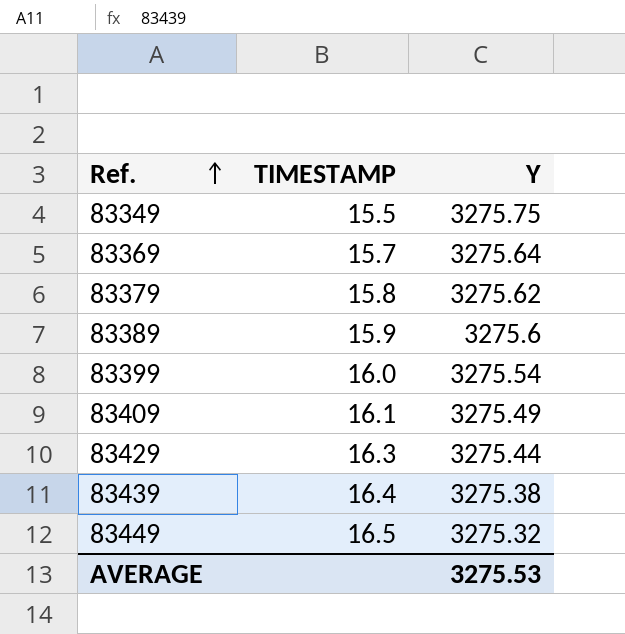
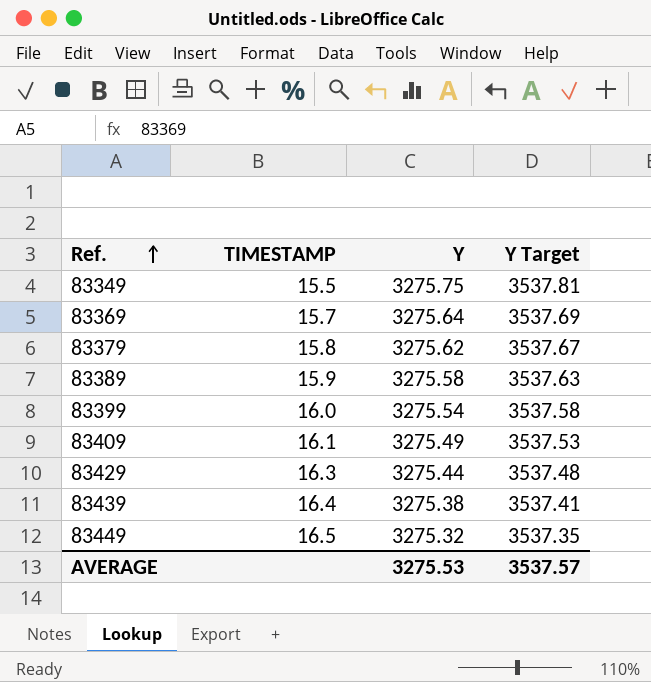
column Y Target | formula: none -> [Y] * 1.08
83389 | Y: 3275.6 -> 3275.58

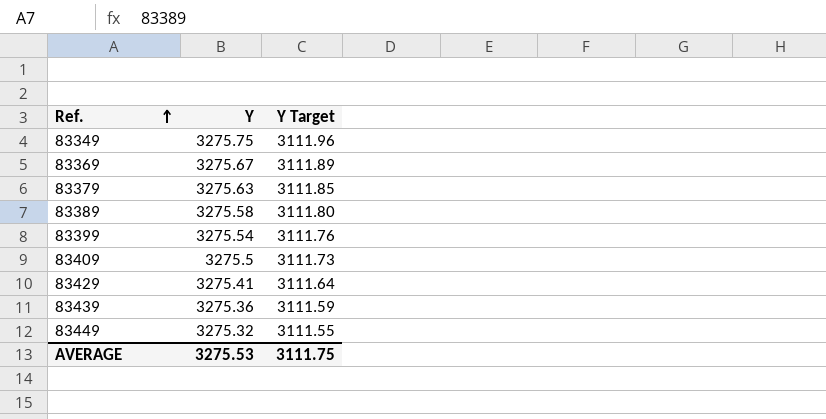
column TIMESTAMP | position: 2 -> none
column Y Target | formula: [Y] * 1.08 -> [Y] * 0.95
83369 | Y: 3275.64 -> 3275.67
83379 | Y: 3275.62 -> 3275.63
83409 | Y: 3275.49 -> 3275.5
83429 | Y: 3275.44 -> 3275.41
83439 | Y: 3275.38 -> 3275.36
AVERAGE | Y Target: 3537.57 -> 3111.75

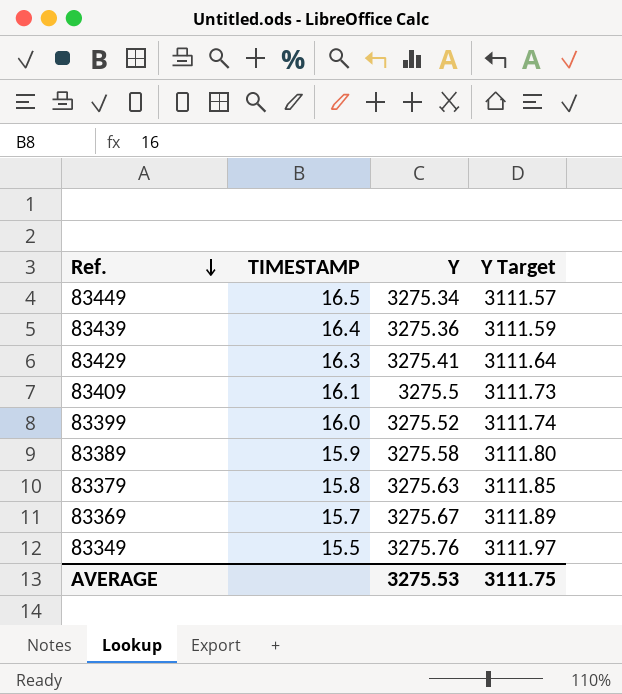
row order: Ref. ascending -> Ref. descending
column TIMESTAMP | position: none -> 2
83449 | Y: 3275.32 -> 3275.34
83449 | Y Target: 3111.55 -> 3111.57
83399 | Y: 3275.54 -> 3275.52
83399 | Y Target: 3111.76 -> 3111.74
83349 | Y: 3275.75 -> 3275.76
83349 | Y Target: 3111.96 -> 3111.97

